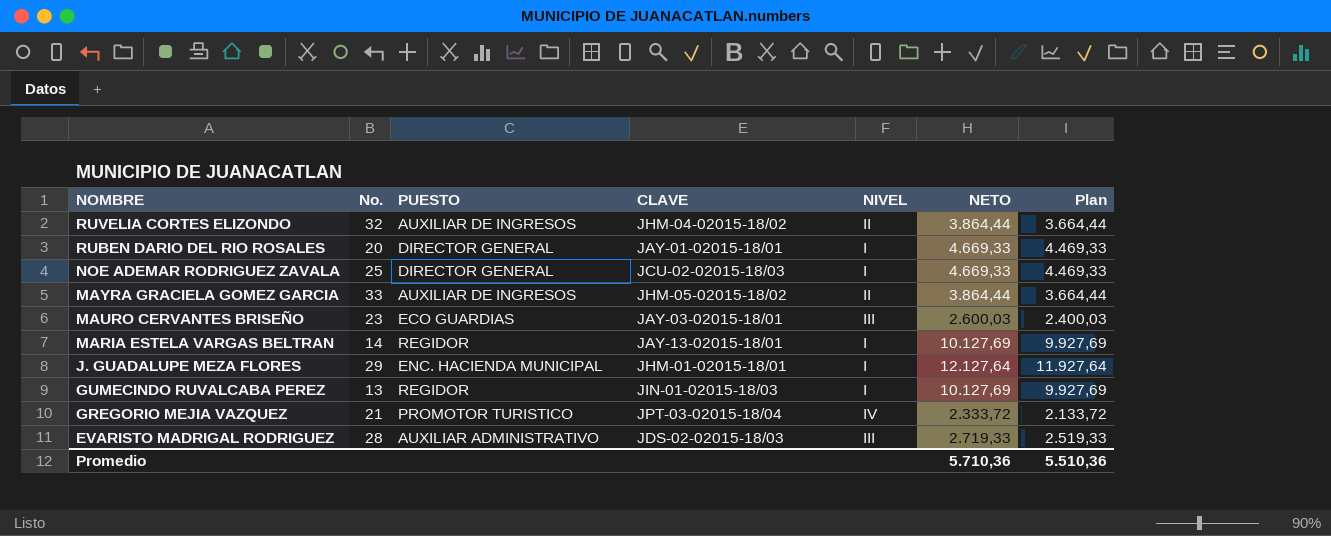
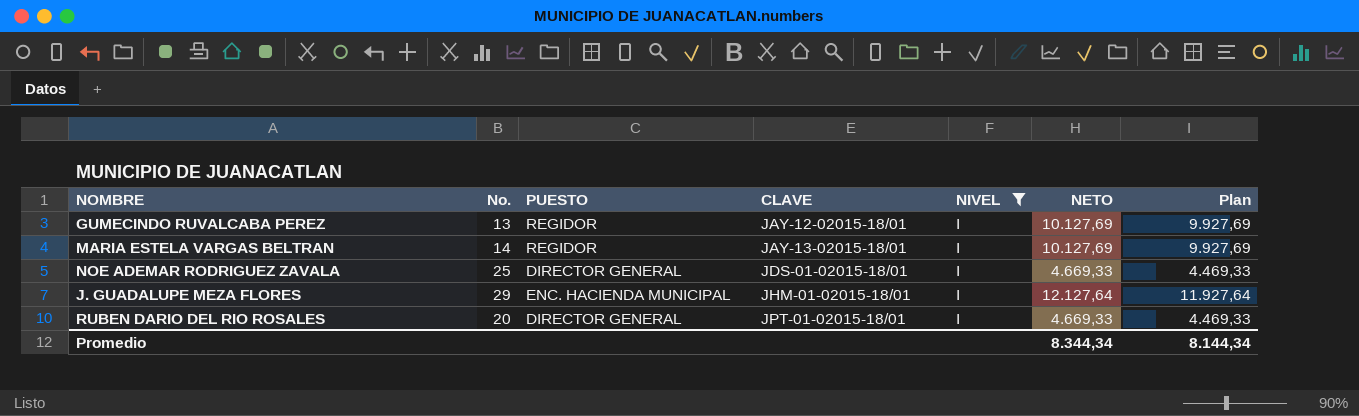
filter: none -> NIVEL = I
row order: NOMBRE descending -> CLAVE ascending
GUMECINDO RUVALCABA PEREZ | CLAVE: JIN-01-02015-18/03 -> JAY-12-02015-18/01
NOE ADEMAR RODRIGUEZ ZAVALA | CLAVE: JCU-02-02015-18/03 -> JDS-01-02015-18/01
RUBEN DARIO DEL RIO ROSALES | CLAVE: JAY-01-02015-18/01 -> JPT-01-02015-18/01
Promedio | NETO: 5.710,36 -> 8.344,34
Promedio | Plan: 5.510,36 -> 8.144,34

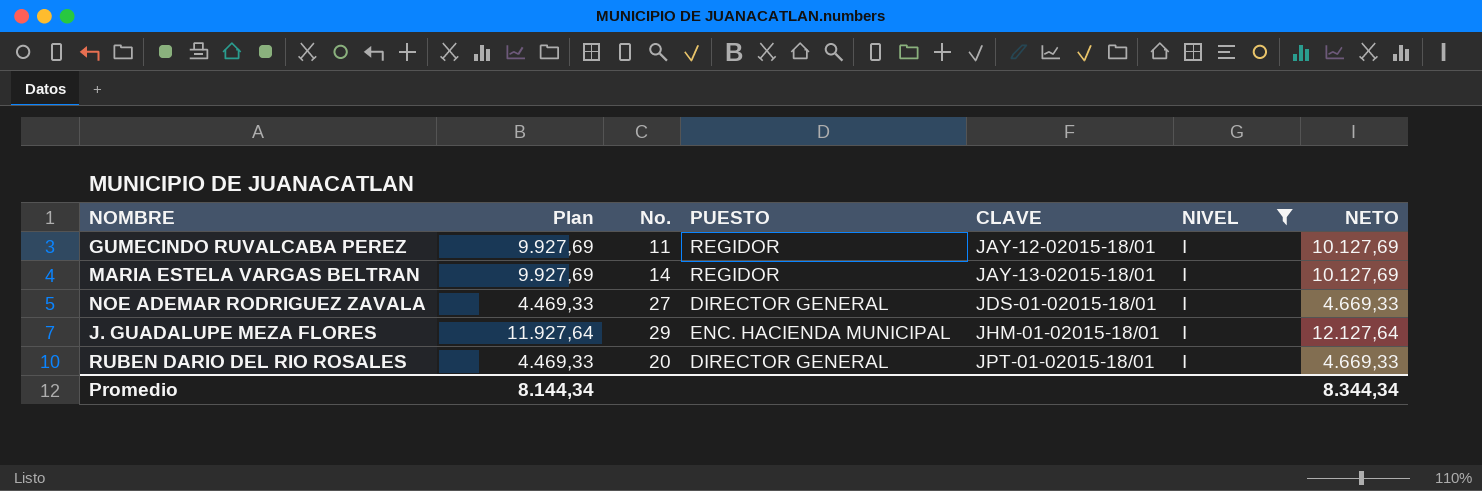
column Plan | position: 7 -> 2
GUMECINDO RUVALCABA PEREZ | No.: 13 -> 11
NOE ADEMAR RODRIGUEZ ZAVALA | No.: 25 -> 27

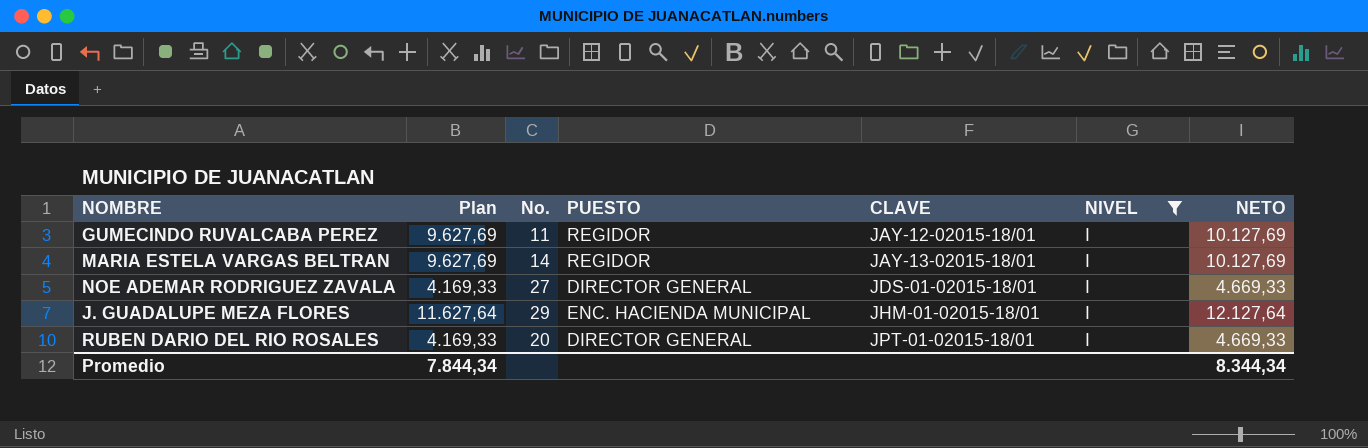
column Plan | formula: [NETO] - 200 -> [NETO] - 500
Promedio | Plan: 8.144,34 -> 7.844,34

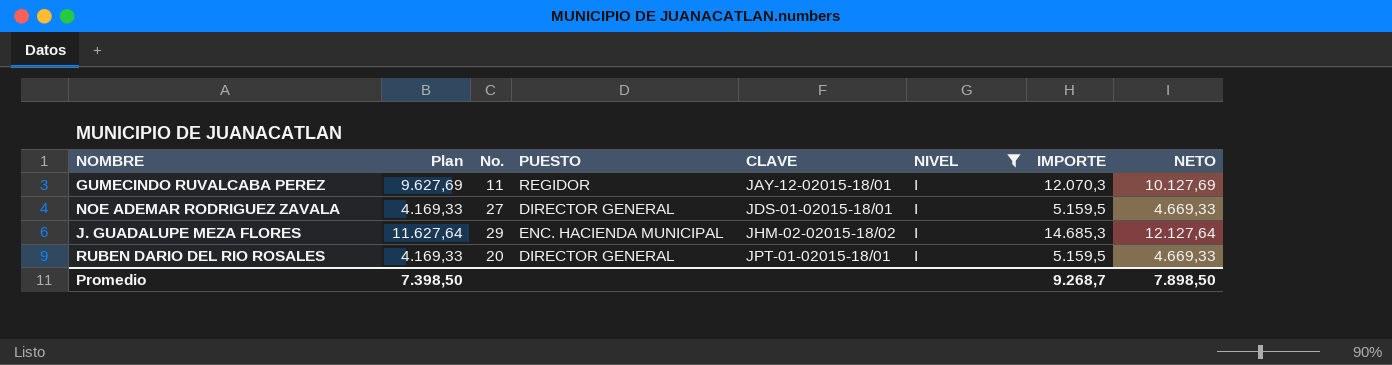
column IMPORTE | position: none -> 7
row MARIA ESTELA VARGAS BELTRAN: 9.627,69 | 14 | REGIDOR | JAY-13-02015-18/01 | I | 10.127,69 -> none
J. GUADALUPE MEZA FLORES | CLAVE: JHM-01-02015-18/01 -> JHM-02-02015-18/02
Promedio | Plan: 7.844,34 -> 7.398,50
Promedio | NETO: 8.344,34 -> 7.898,50

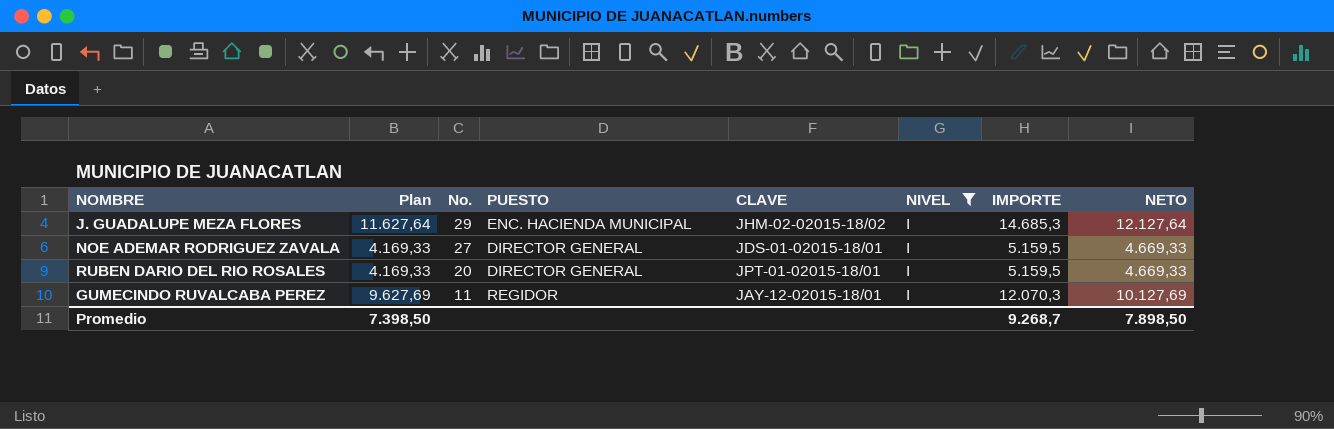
row order: CLAVE ascending -> No. descending

